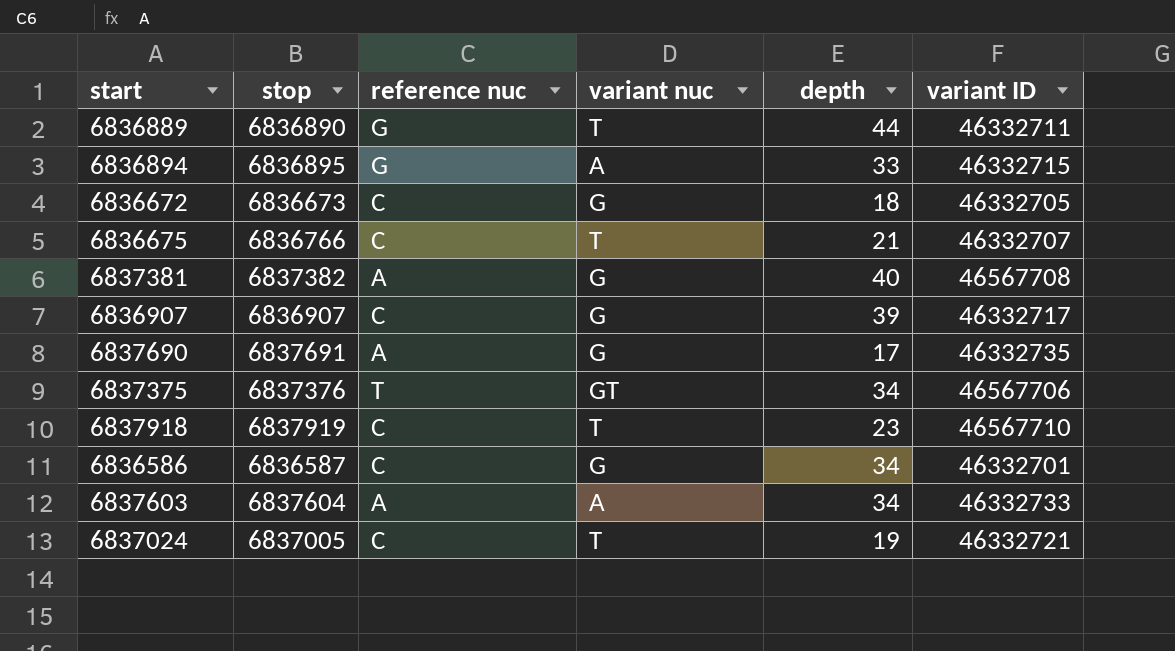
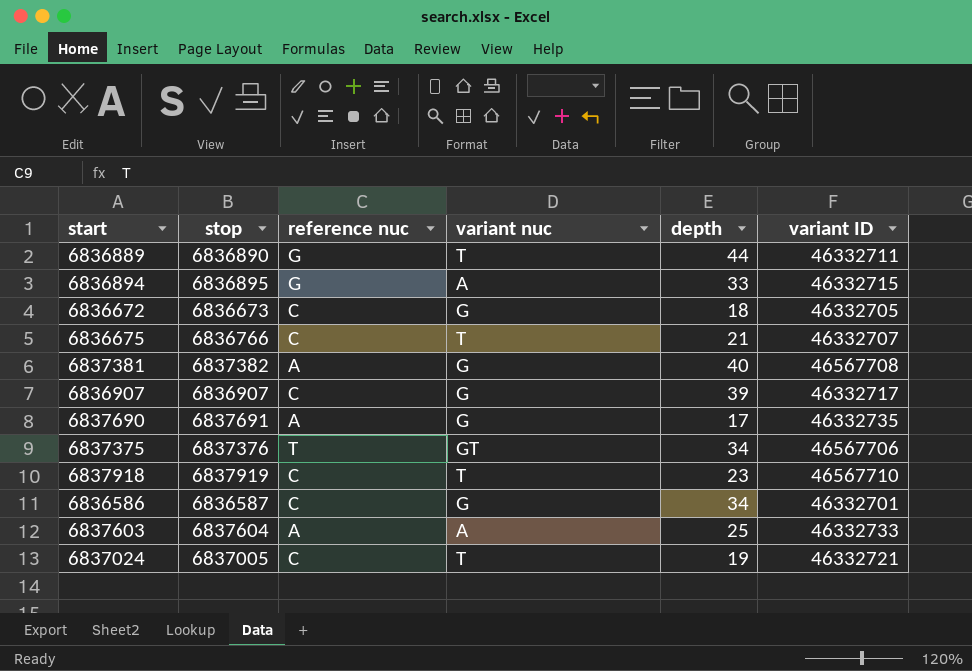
6837603 | depth: 34 -> 25

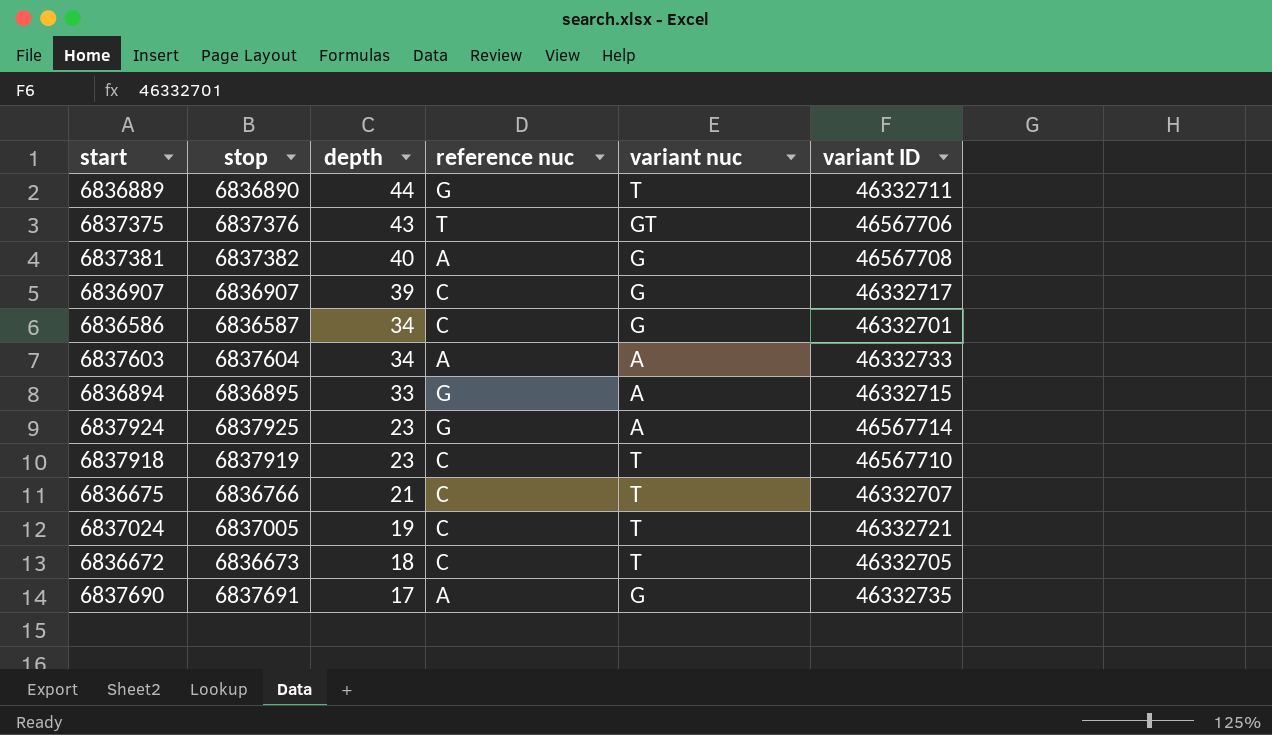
row order: none -> depth descending
column depth | position: 5 -> 3
6837375 | depth: 34 -> 43
6837603 | depth: 25 -> 34
row 6837924: none -> 6837925 | 23 | G | A | 46567714
6836672 | variant nuc: G -> T

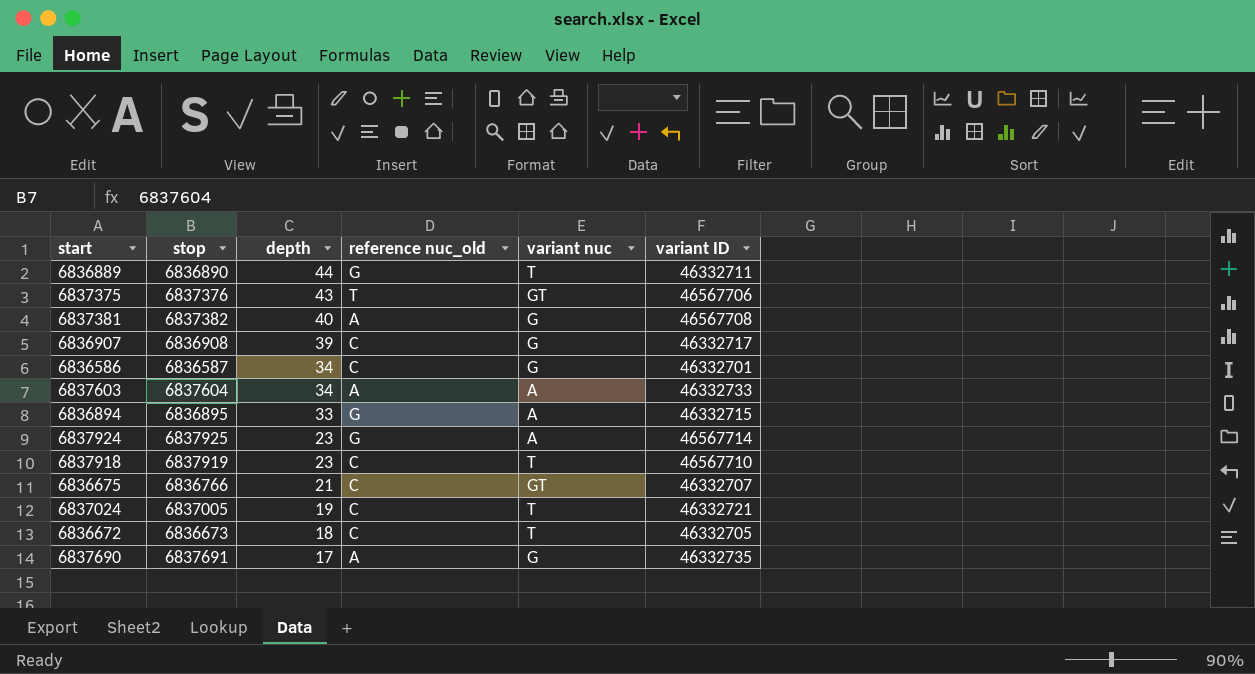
column name: reference nuc -> reference nuc_old
6836907 | stop: 6836907 -> 6836908
6836675 | variant nuc: T -> GT

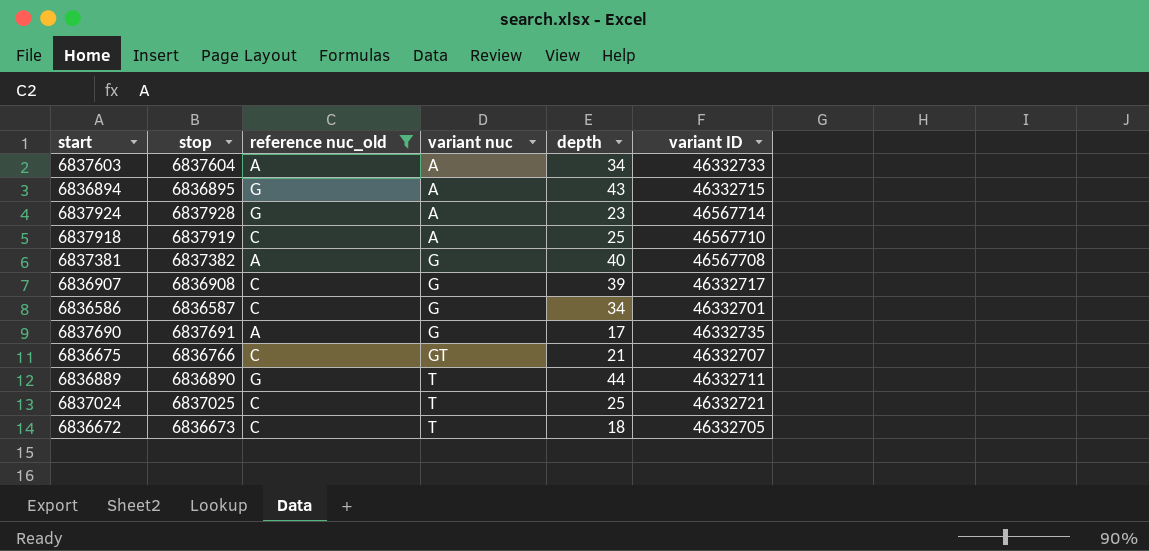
filter: none -> reference nuc_old != T
row order: depth descending -> variant nuc ascending
column depth | position: 3 -> 5
6836894 | depth: 33 -> 43
6837924 | stop: 6837925 -> 6837928
6837918 | variant nuc: T -> A
6837918 | depth: 23 -> 25
6837024 | stop: 6837005 -> 6837025
6837024 | depth: 19 -> 25

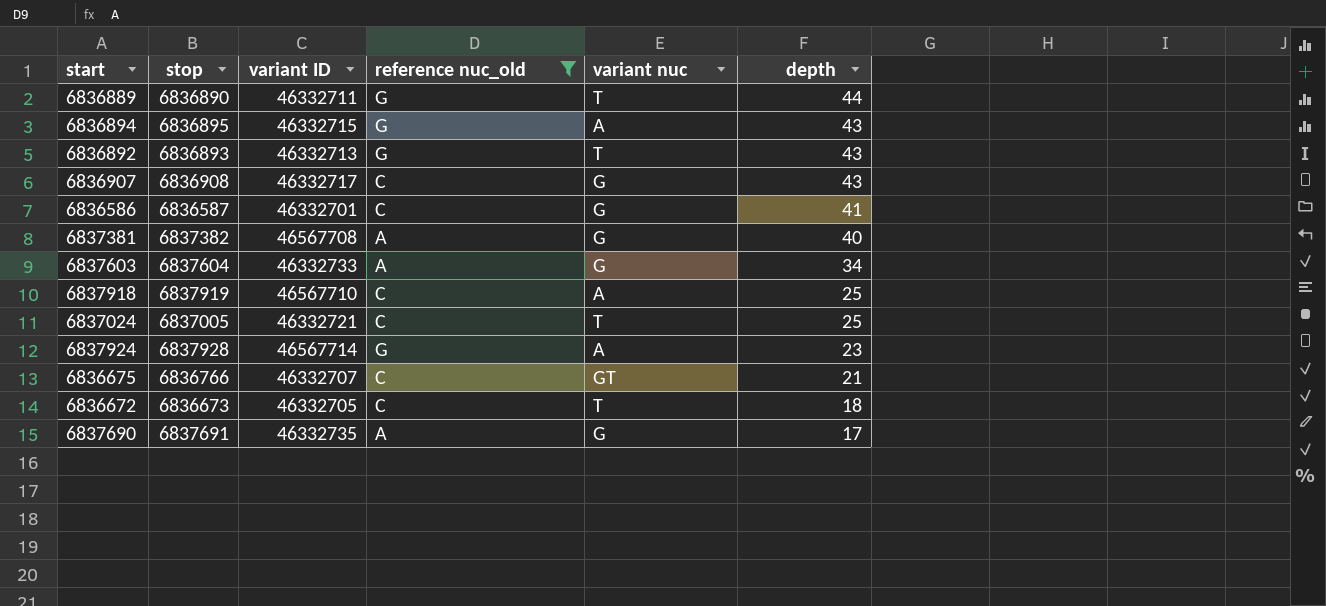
row order: variant nuc ascending -> depth descending
column variant ID | position: 6 -> 3
row 6836892: none -> 6836893 | 46332713 | G | T | 43
6836907 | depth: 39 -> 43
6836586 | depth: 34 -> 41
6837603 | variant nuc: A -> G
6837024 | stop: 6837025 -> 6837005

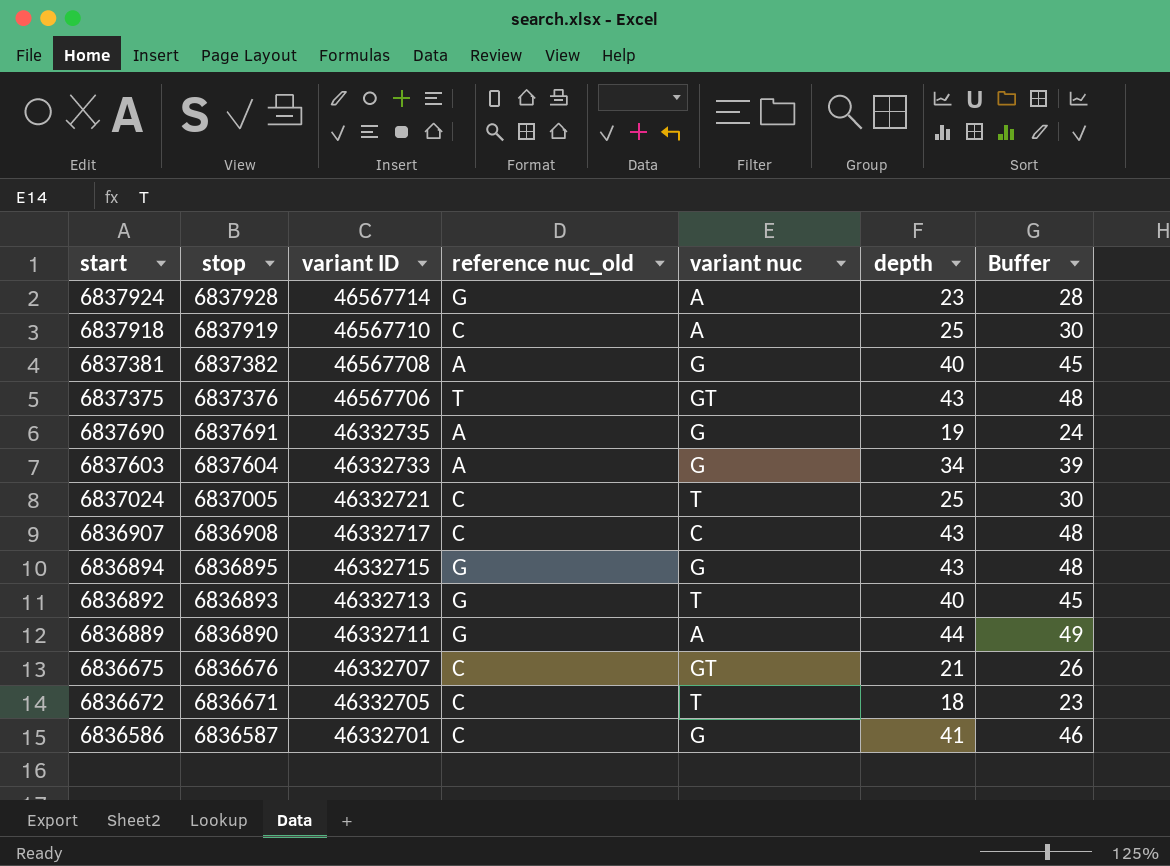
filter: reference nuc_old != T -> none
row order: depth descending -> variant ID descending
column Buffer | formula: none -> [depth] + 5
6837690 | depth: 17 -> 19
6836907 | variant nuc: G -> C
6836894 | variant nuc: A -> G
6836892 | depth: 43 -> 40
6836889 | variant nuc: T -> A
6836675 | stop: 6836766 -> 6836676
6836672 | stop: 6836673 -> 6836671

